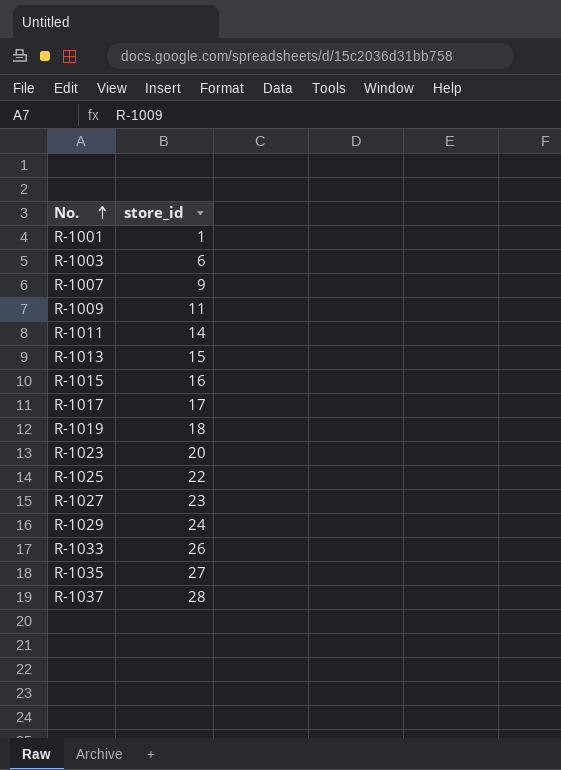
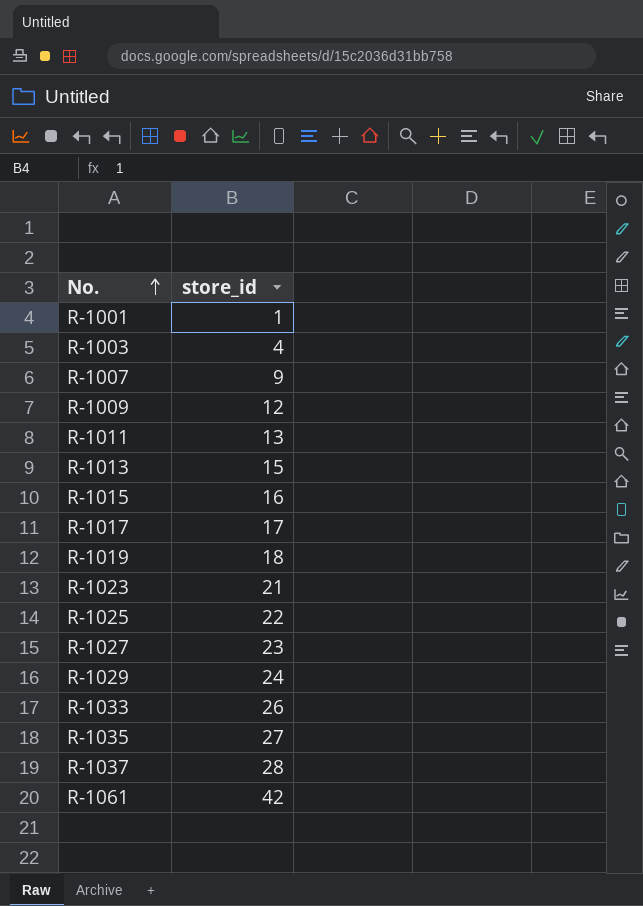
R-1003 | store_id: 6 -> 4
R-1009 | store_id: 11 -> 12
R-1011 | store_id: 14 -> 13
R-1023 | store_id: 20 -> 21
row R-1061: none -> 42

